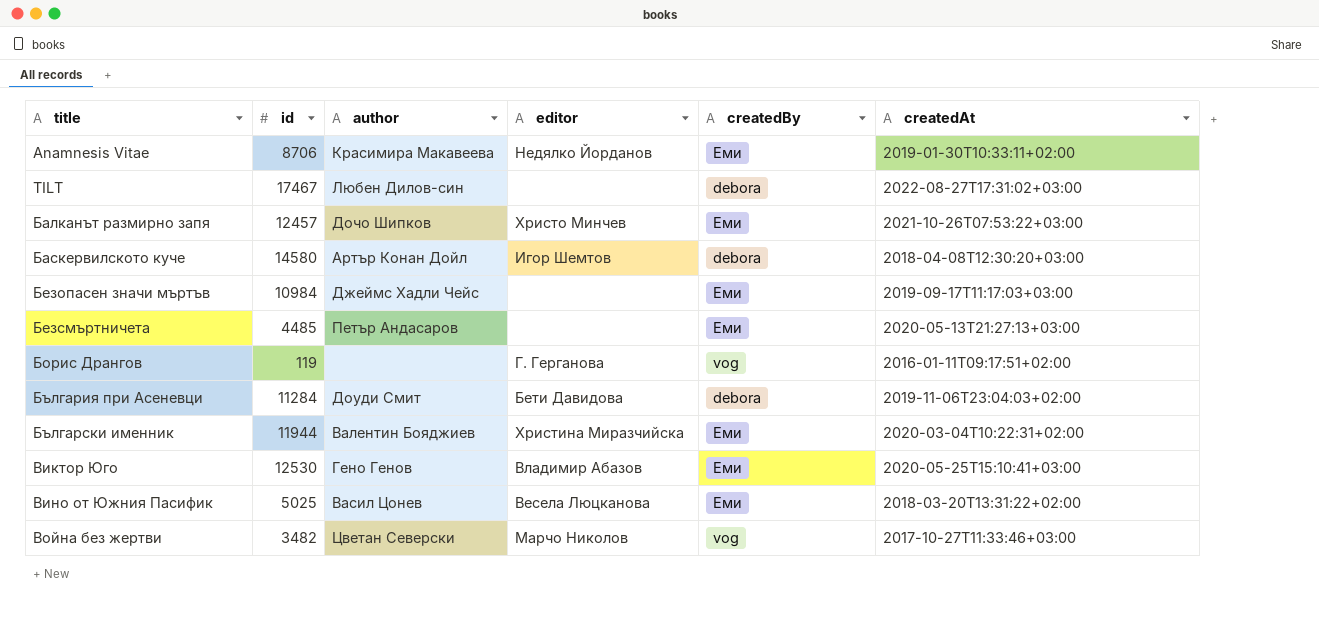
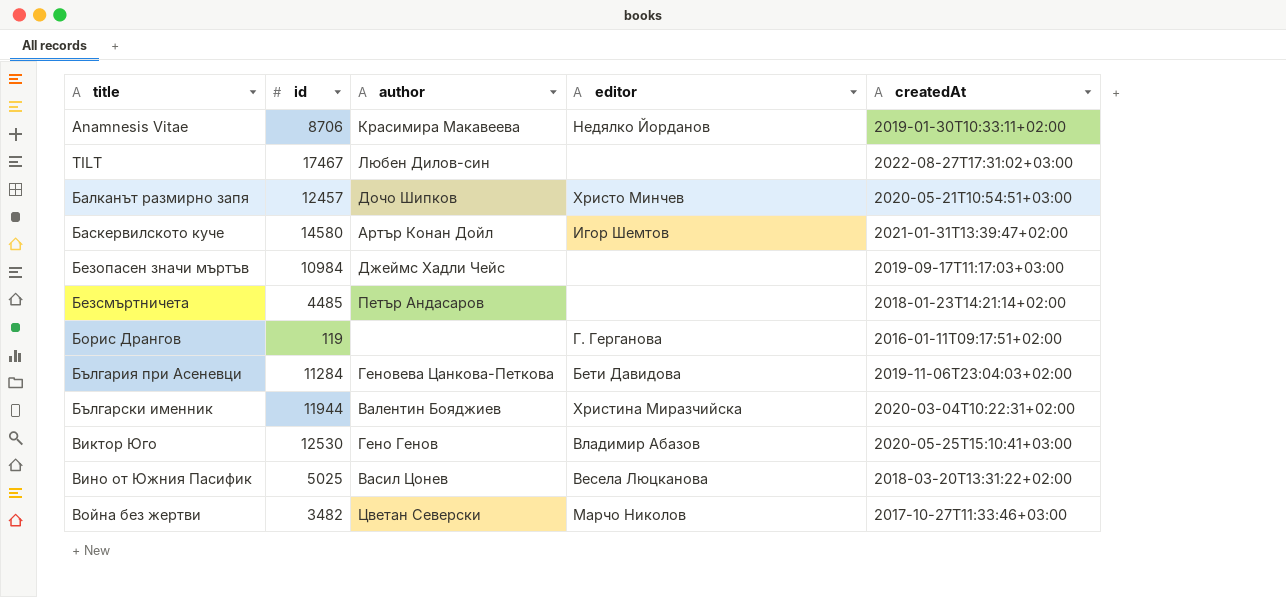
column createdBy | position: 5 -> none
Балканът размирно запя | createdAt: 2021-10-26T07:53:22+03:00 -> 2020-05-21T10:54:51+03:00
Баскервилското куче | createdAt: 2018-04-08T12:30:20+03:00 -> 2021-01-31T13:39:47+02:00
Безсмъртничета | createdAt: 2020-05-13T21:27:13+03:00 -> 2018-01-23T14:21:14+02:00
България при Асеневци | author: Доуди Смит -> Геновева Цанкова-Петкова

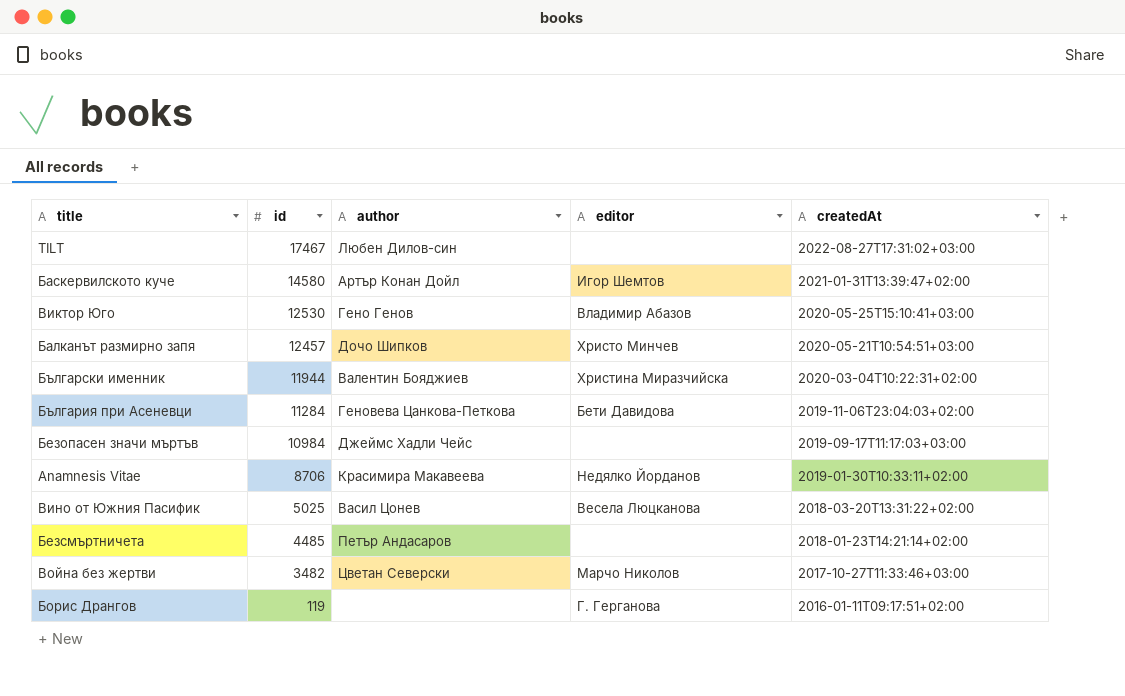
row order: title ascending -> id descending

